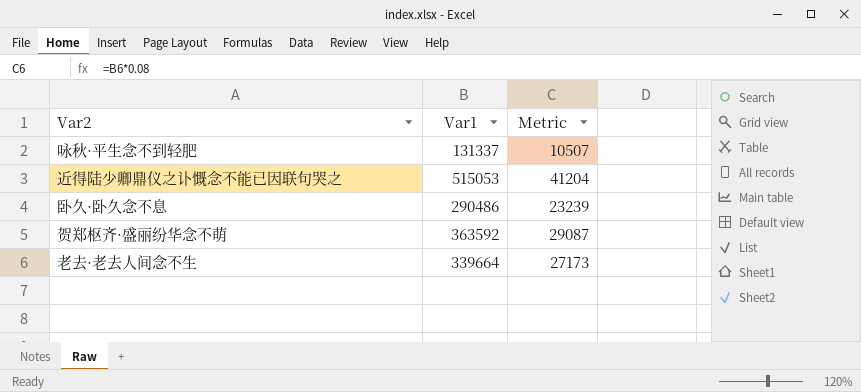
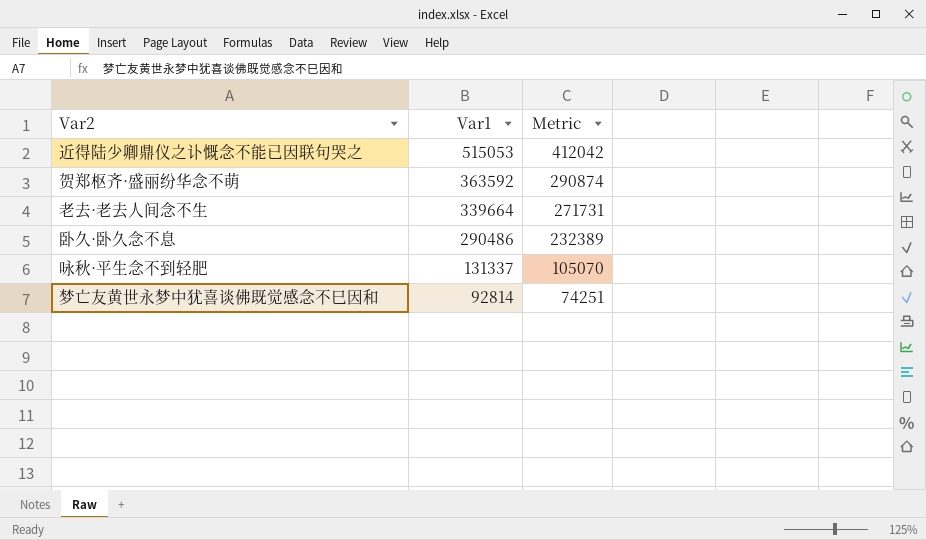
row order: none -> Var1 descending
column Metric | formula: [Var1] * 0.08 -> [Var1] * 0.8
row 梦亡友黄世永梦中犹喜谈佛既觉感念不巳因和: none -> 92814 | 74251

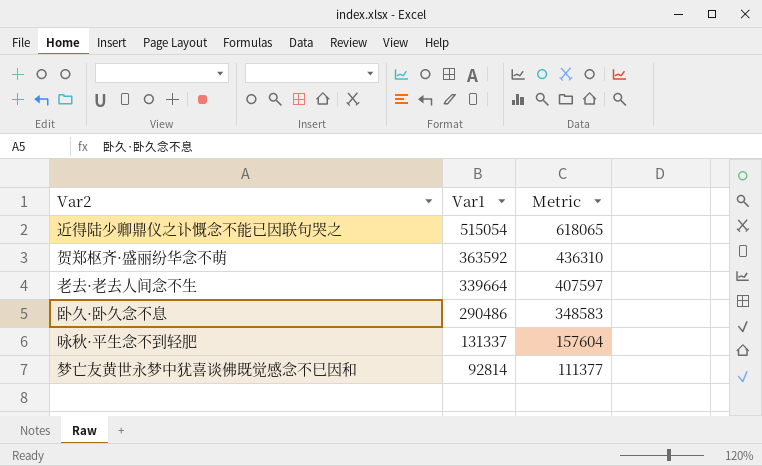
column Metric | formula: [Var1] * 0.8 -> [Var1] * 1.2
近得陆少卿鼎仪之讣慨念不能已因联句哭之 | Var1: 515053 -> 515054

